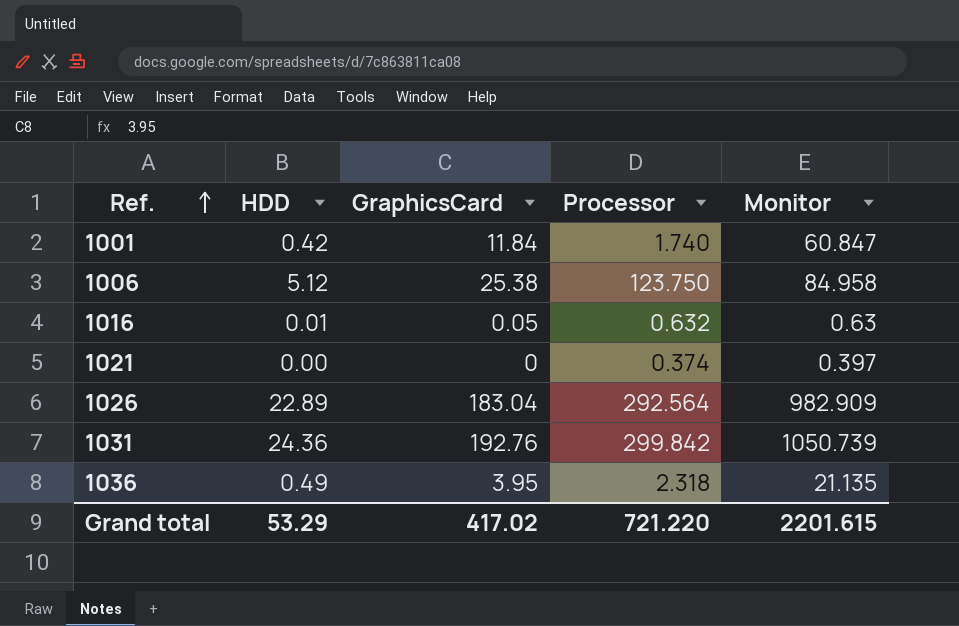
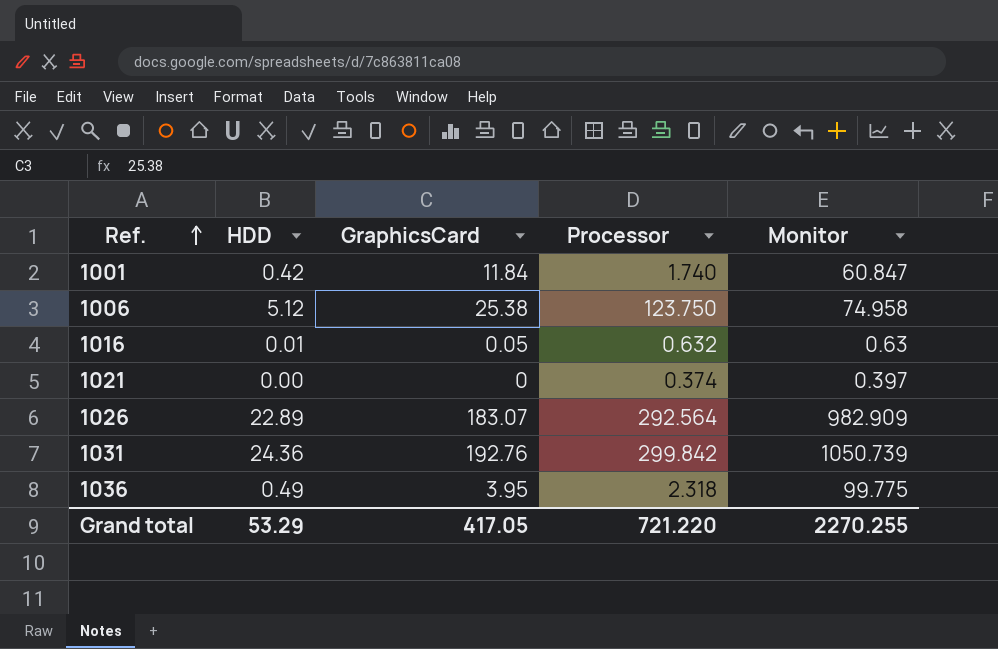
1006 | Monitor: 84.958 -> 74.958
1026 | GraphicsCard: 183.04 -> 183.07
1036 | Monitor: 21.135 -> 99.775
Grand total | GraphicsCard: 417.02 -> 417.05
Grand total | Monitor: 2201.615 -> 2270.255

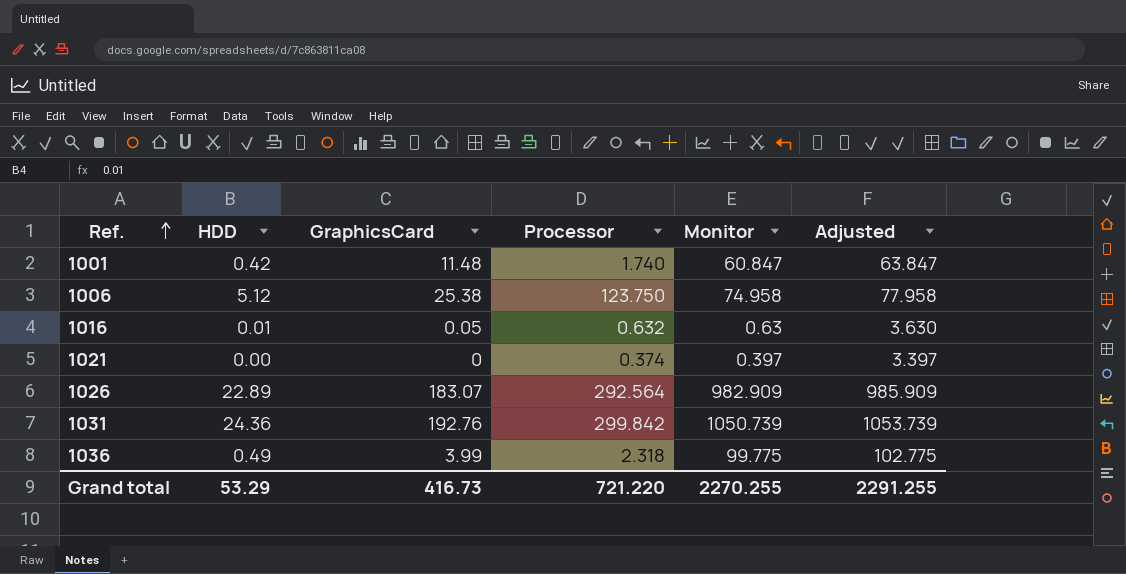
column Adjusted | formula: none -> [Monitor] + 3
1001 | GraphicsCard: 11.84 -> 11.48
1036 | GraphicsCard: 3.95 -> 3.99
Grand total | GraphicsCard: 417.05 -> 416.73

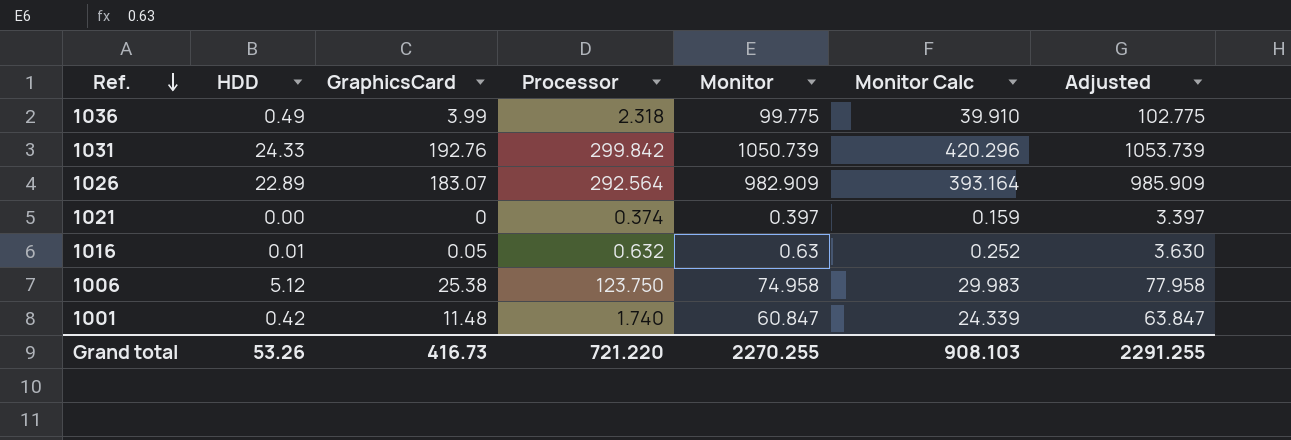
row order: Ref. ascending -> Ref. descending
column Monitor Calc | formula: none -> [Monitor] * 0.4
1031 | HDD: 24.36 -> 24.33
Grand total | HDD: 53.29 -> 53.26

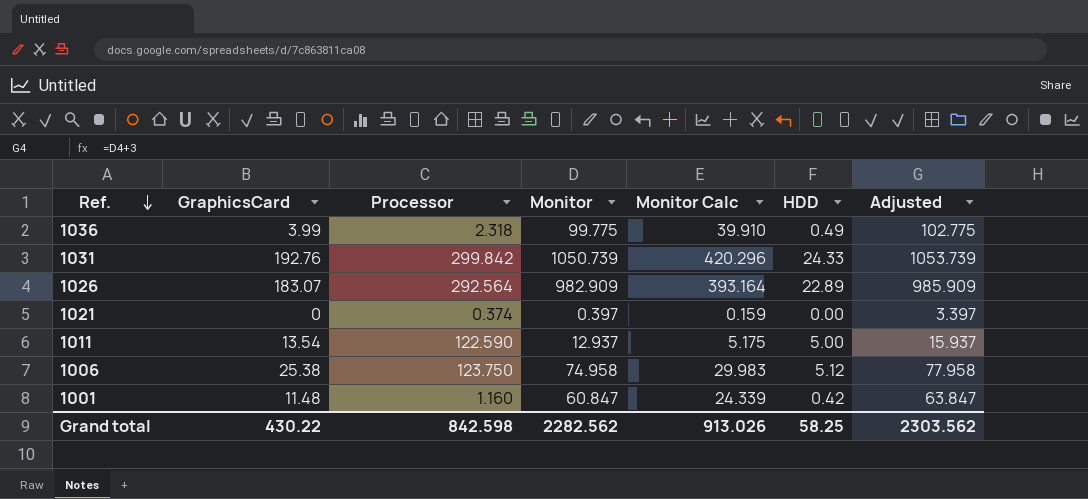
column HDD | position: 2 -> 6
row 1016: 0.01 | 0.05 | 0.632 | 0.63 | 0.252 | 3.630 -> none
row 1011: none -> 13.54 | 122.590 | 12.937 | 5.175 | 5.00 | 15.937
1001 | Processor: 1.740 -> 1.160
Grand total | GraphicsCard: 416.73 -> 430.22
Grand total | Processor: 721.220 -> 842.598
Grand total | Monitor: 2270.255 -> 2282.562
Grand total | Monitor Calc: 908.103 -> 913.026
Grand total | HDD: 53.26 -> 58.25
Grand total | Adjusted: 2291.255 -> 2303.562

